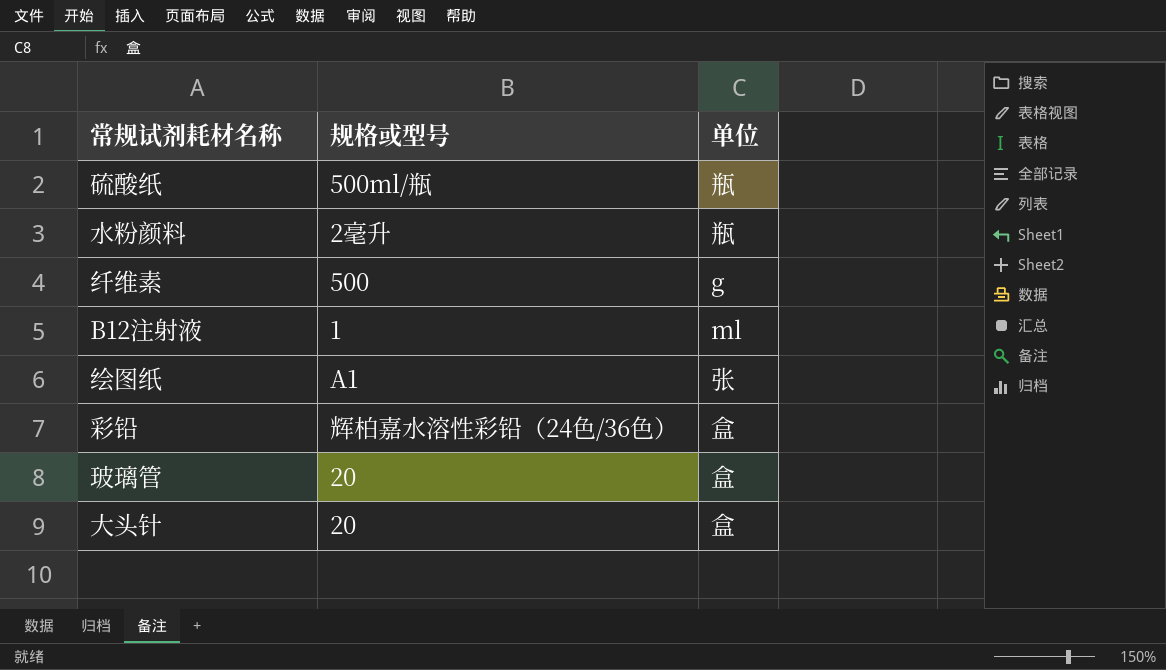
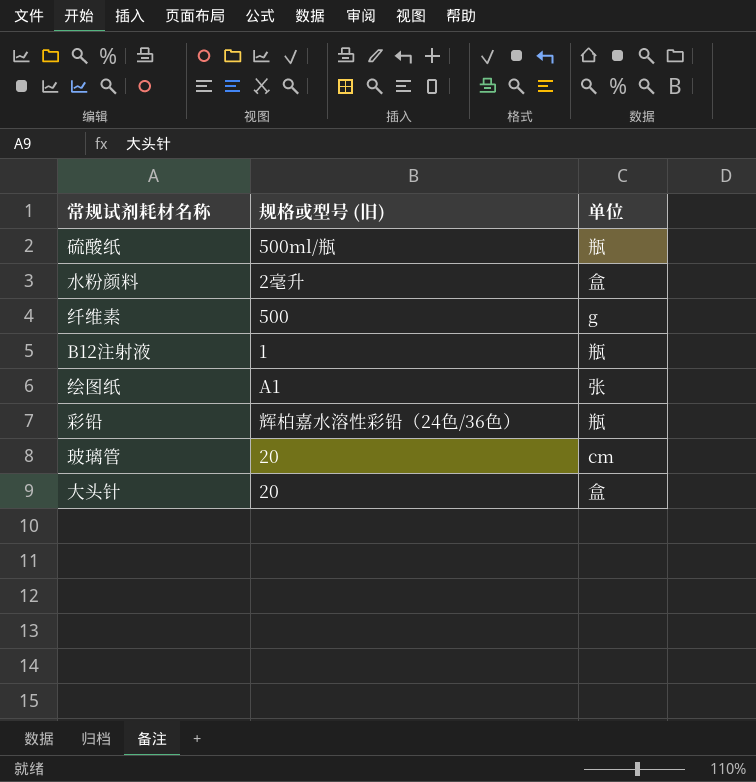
column name: 规格或型号 -> 规格或型号 (旧)
水粉颜料 | 单位: 瓶 -> 盒
B12注射液 | 单位: ml -> 瓶
彩铅 | 单位: 盒 -> 瓶
玻璃管 | 单位: 盒 -> cm

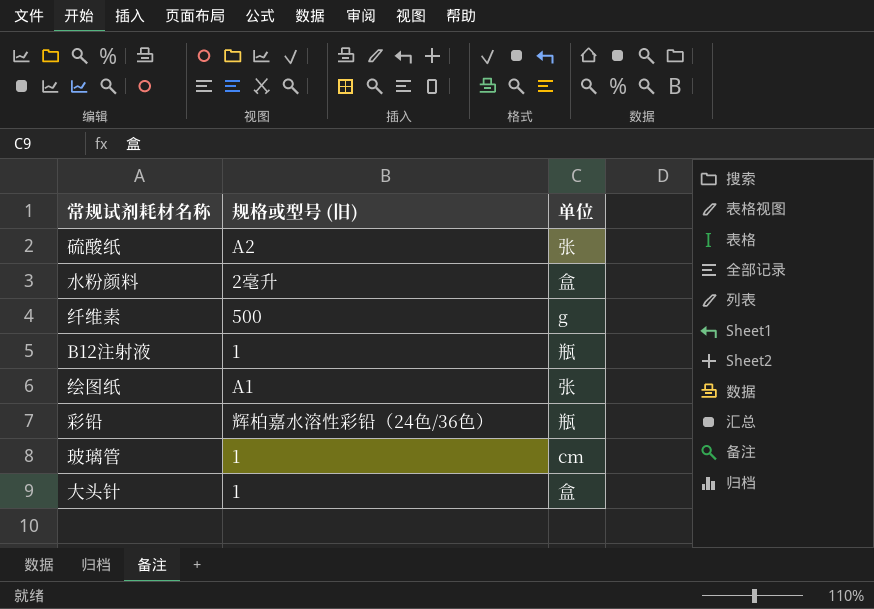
硫酸纸 | 规格或型号 (旧): 500ml/瓶 -> A2
硫酸纸 | 单位: 瓶 -> 张
玻璃管 | 规格或型号 (旧): 20 -> 1
大头针 | 规格或型号 (旧): 20 -> 1

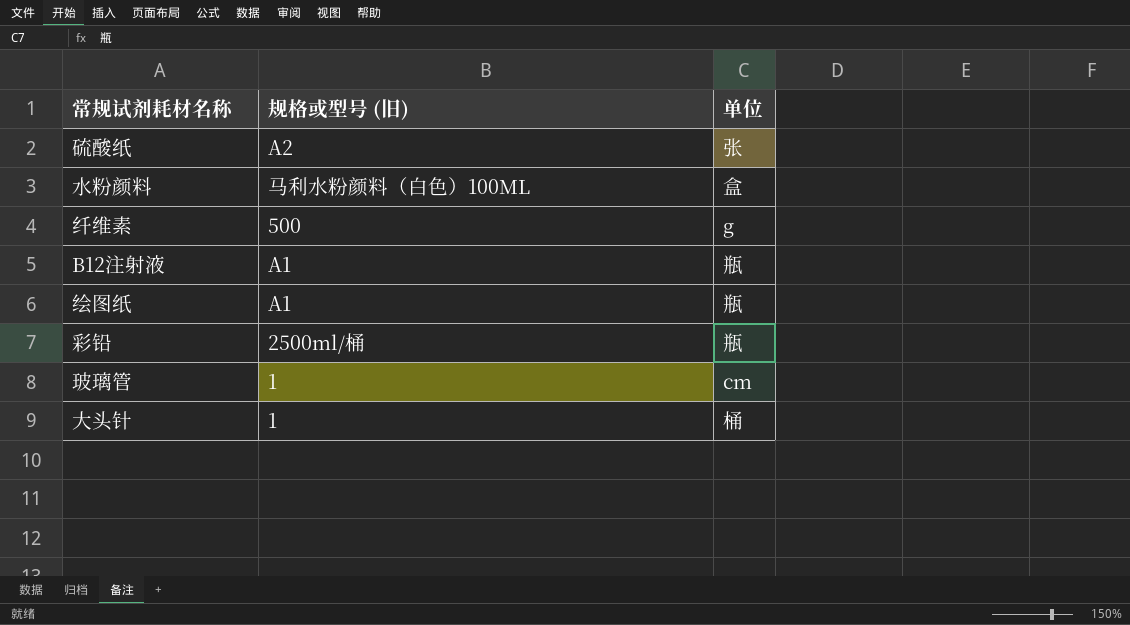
水粉颜料 | 规格或型号 (旧): 2毫升 -> 马利水粉颜料（白色）100ML
B12注射液 | 规格或型号 (旧): 1 -> A1
绘图纸 | 单位: 张 -> 瓶
彩铅 | 规格或型号 (旧): 辉柏嘉水溶性彩铅（24色/36色） -> 2500ml/桶
大头针 | 单位: 盒 -> 桶

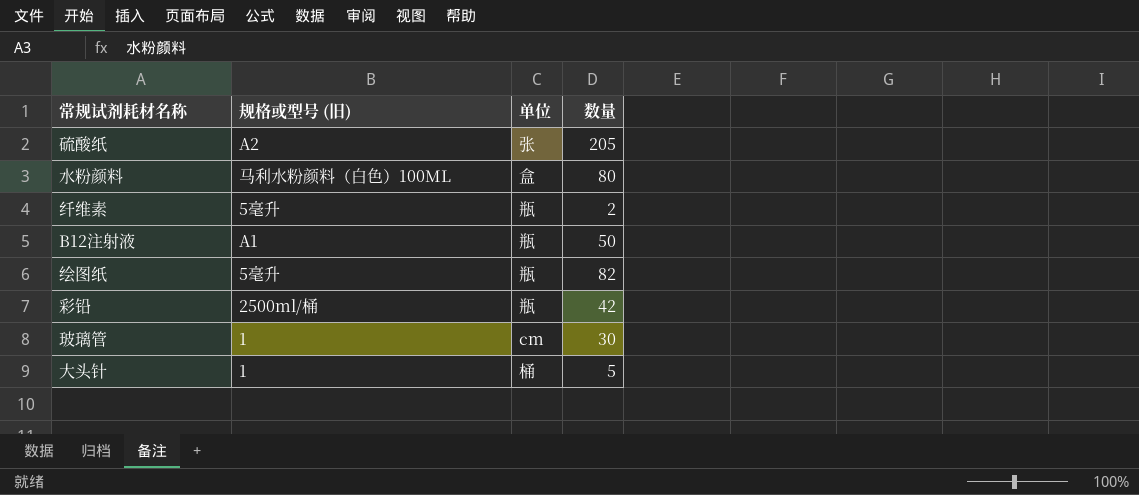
column 数量 | position: none -> 4
纤维素 | 规格或型号 (旧): 500 -> 5毫升
纤维素 | 单位: g -> 瓶
绘图纸 | 规格或型号 (旧): A1 -> 5毫升

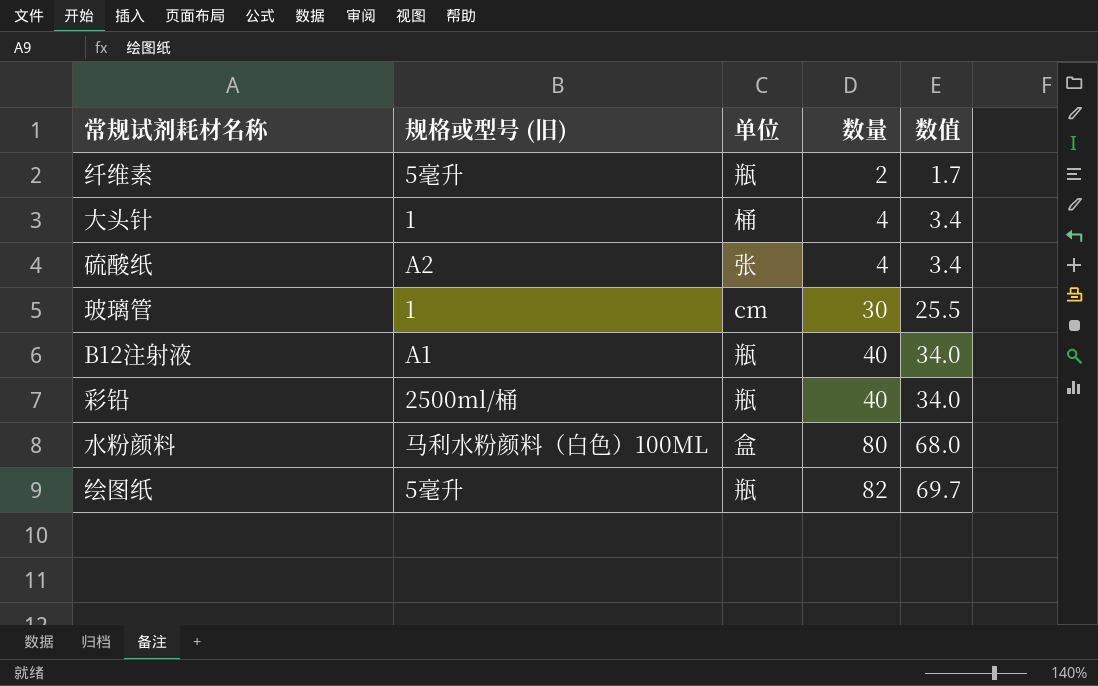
row order: none -> 数量 ascending
column 数值 | formula: none -> [数量] * 0.85
大头针 | 数量: 5 -> 4
硫酸纸 | 数量: 205 -> 4
B12注射液 | 数量: 50 -> 40
彩铅 | 数量: 42 -> 40

